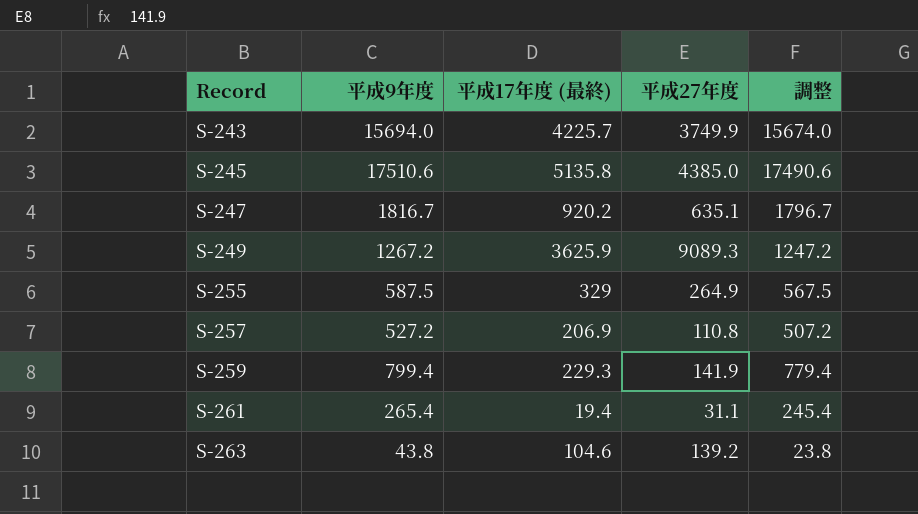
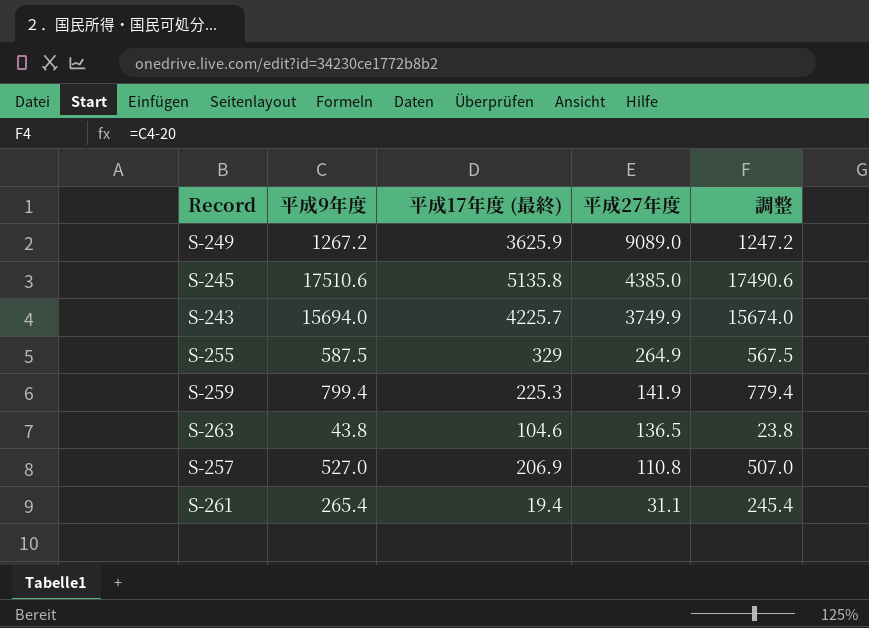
row order: Record ascending -> 平成27年度 descending
row S-247: 1816.7 | 920.2 | 635.1 | 1796.7 -> none
S-249 | 平成27年度: 9089.3 -> 9089.0
S-259 | 平成17年度 (最終): 229.3 -> 225.3
S-263 | 平成27年度: 139.2 -> 136.5
S-257 | 平成9年度: 527.2 -> 527.0
S-257 | 調整: 507.2 -> 507.0

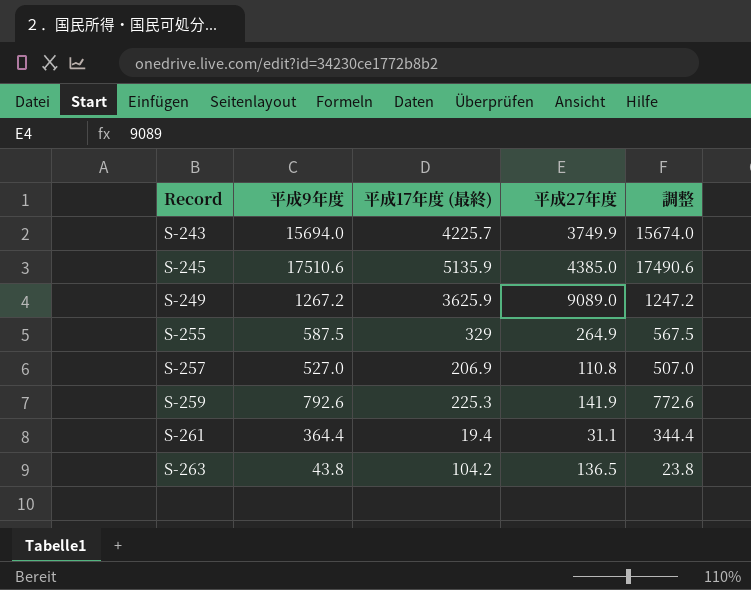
row order: 平成27年度 descending -> Record ascending
S-245 | 平成17年度 (最終): 5135.8 -> 5135.9
S-259 | 平成9年度: 799.4 -> 792.6
S-259 | 調整: 779.4 -> 772.6
S-261 | 平成9年度: 265.4 -> 364.4
S-261 | 調整: 245.4 -> 344.4
S-263 | 平成17年度 (最終): 104.6 -> 104.2

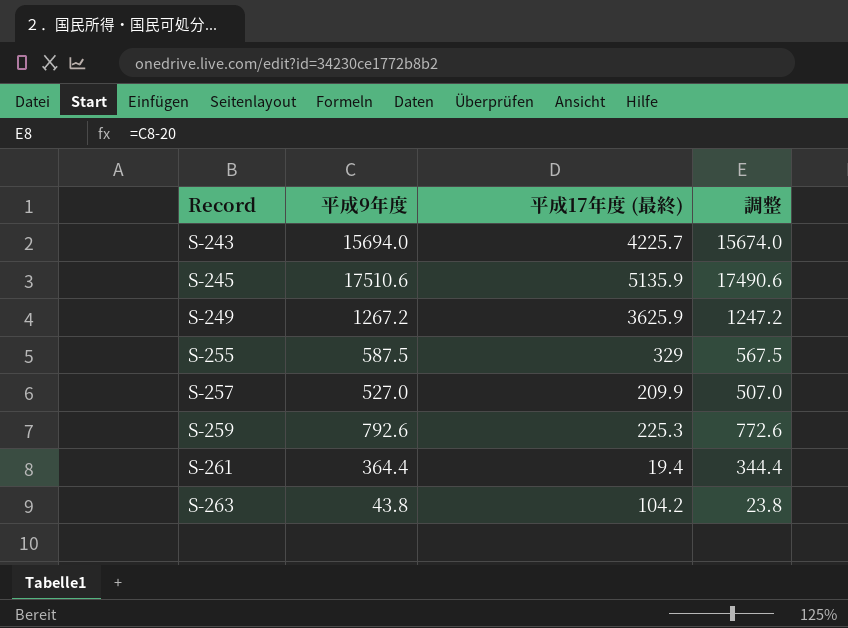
column 平成27年度 | position: 4 -> none
S-257 | 平成17年度 (最終): 206.9 -> 209.9

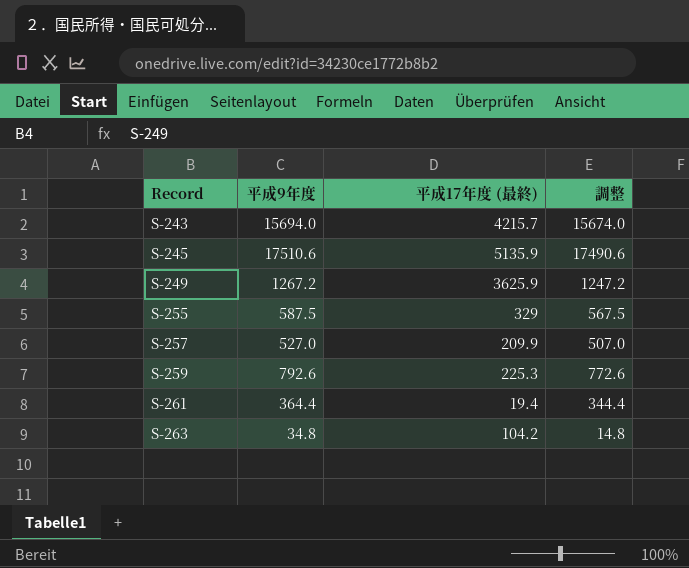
S-243 | 平成17年度 (最終): 4225.7 -> 4215.7
S-263 | 平成9年度: 43.8 -> 34.8
S-263 | 調整: 23.8 -> 14.8

